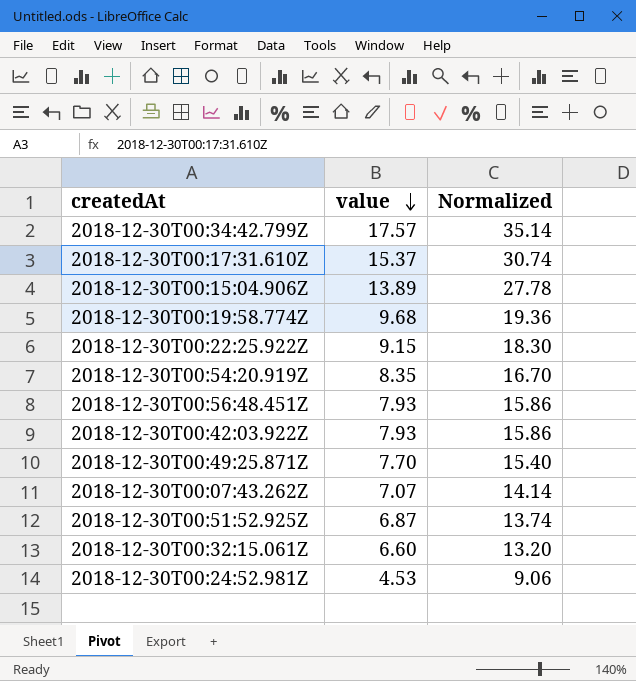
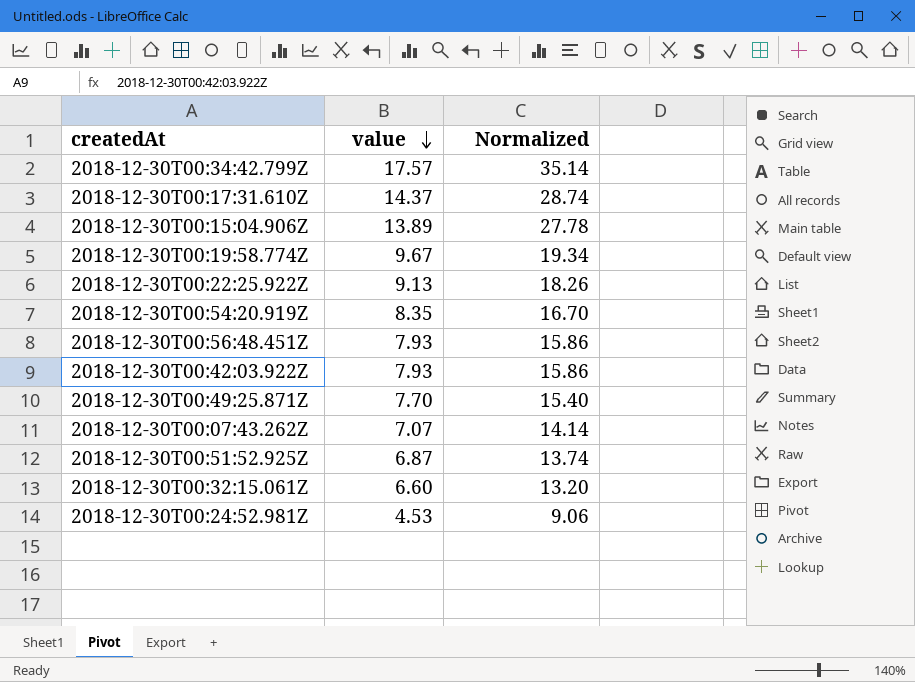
2018-12-30T00:17:31.610Z | value: 15.37 -> 14.37
2018-12-30T00:17:31.610Z | Normalized: 30.74 -> 28.74
2018-12-30T00:19:58.774Z | value: 9.68 -> 9.67
2018-12-30T00:19:58.774Z | Normalized: 19.36 -> 19.34
2018-12-30T00:22:25.922Z | value: 9.15 -> 9.13
2018-12-30T00:22:25.922Z | Normalized: 18.30 -> 18.26

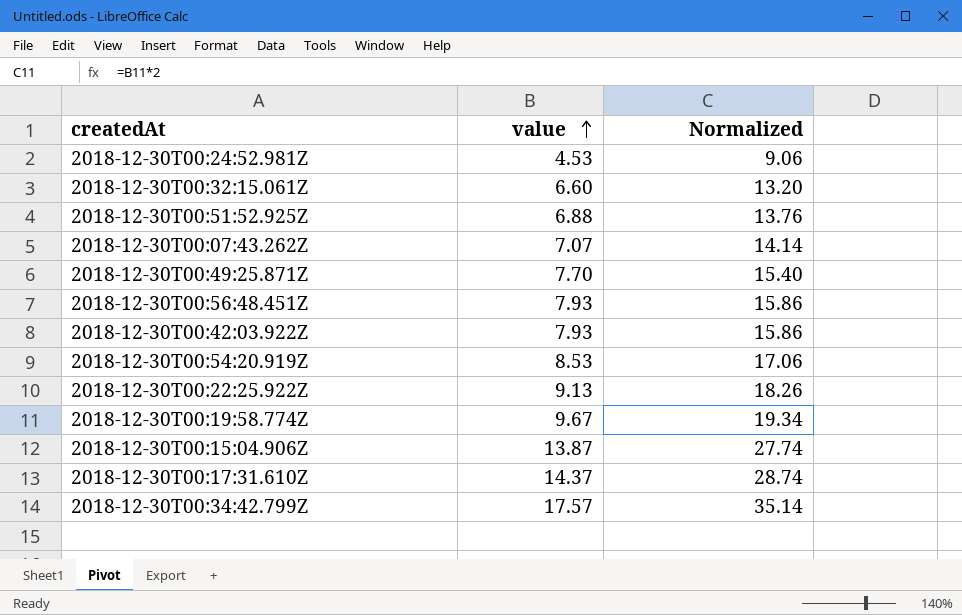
row order: value descending -> value ascending
2018-12-30T00:51:52.925Z | value: 6.87 -> 6.88
2018-12-30T00:51:52.925Z | Normalized: 13.74 -> 13.76
2018-12-30T00:54:20.919Z | value: 8.35 -> 8.53
2018-12-30T00:54:20.919Z | Normalized: 16.70 -> 17.06
2018-12-30T00:15:04.906Z | value: 13.89 -> 13.87
2018-12-30T00:15:04.906Z | Normalized: 27.78 -> 27.74

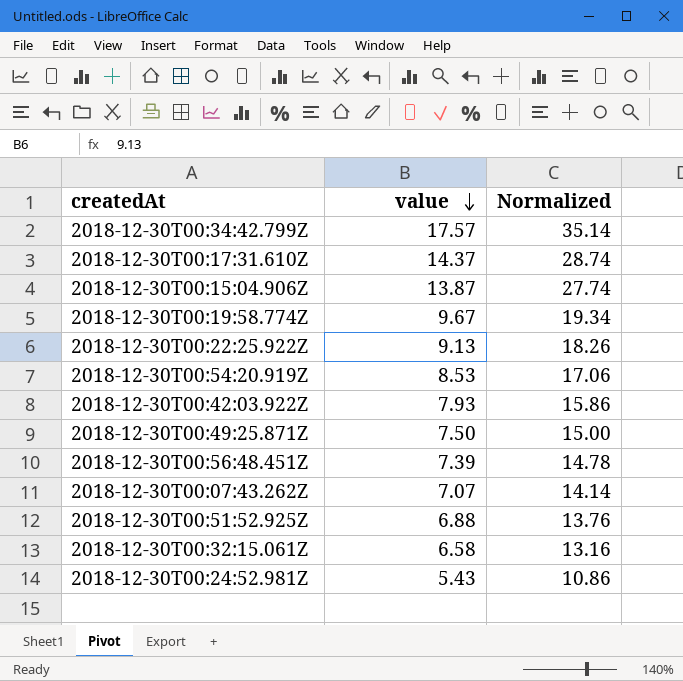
row order: value ascending -> value descending
2018-12-30T00:49:25.871Z | value: 7.70 -> 7.50
2018-12-30T00:49:25.871Z | Normalized: 15.40 -> 15.00
2018-12-30T00:56:48.451Z | value: 7.93 -> 7.39
2018-12-30T00:56:48.451Z | Normalized: 15.86 -> 14.78
2018-12-30T00:32:15.061Z | value: 6.60 -> 6.58
2018-12-30T00:32:15.061Z | Normalized: 13.20 -> 13.16
2018-12-30T00:24:52.981Z | value: 4.53 -> 5.43
2018-12-30T00:24:52.981Z | Normalized: 9.06 -> 10.86

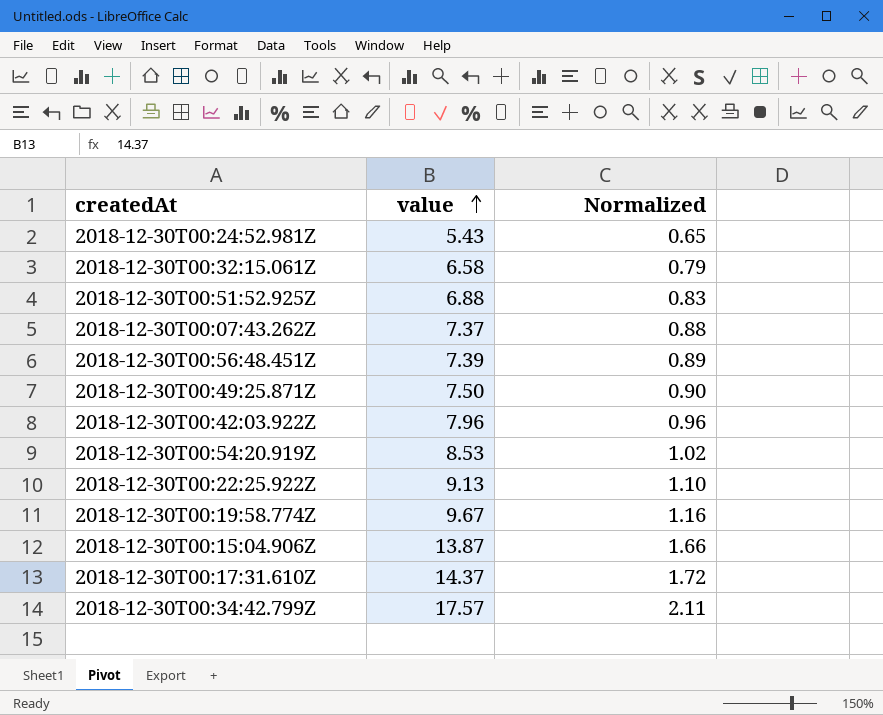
row order: value descending -> value ascending
column Normalized | formula: [value] * 2 -> [value] * 0.12
2018-12-30T00:07:43.262Z | value: 7.07 -> 7.37
2018-12-30T00:42:03.922Z | value: 7.93 -> 7.96

